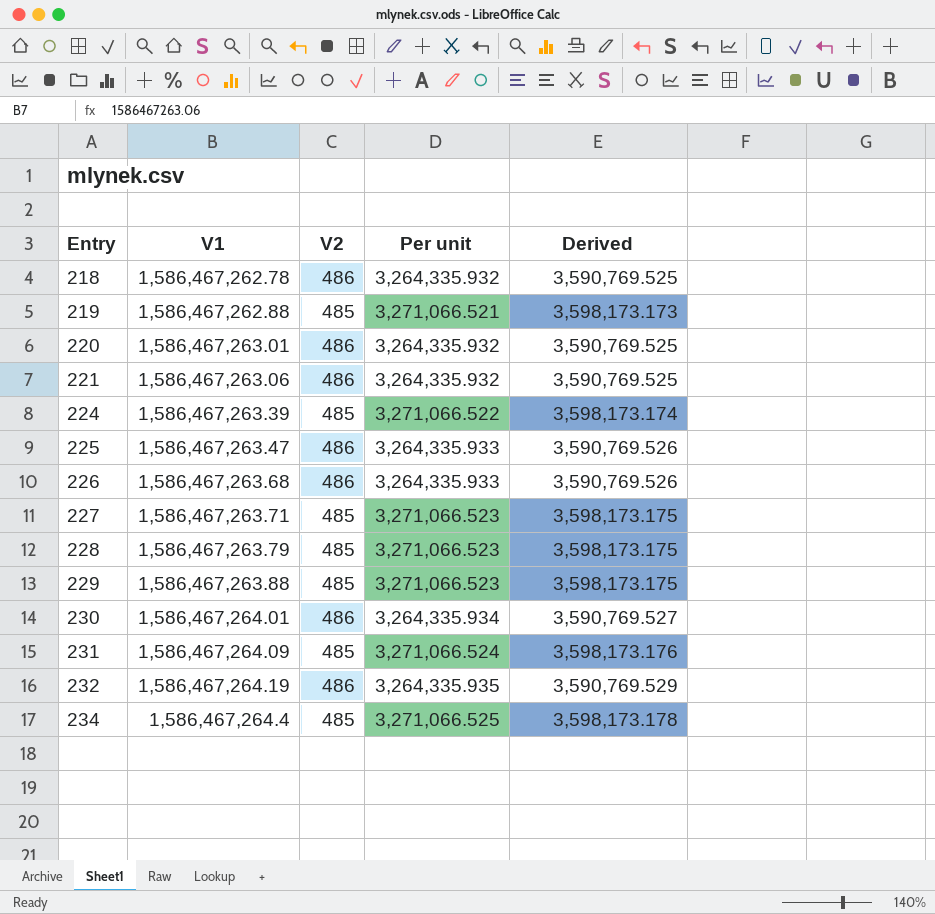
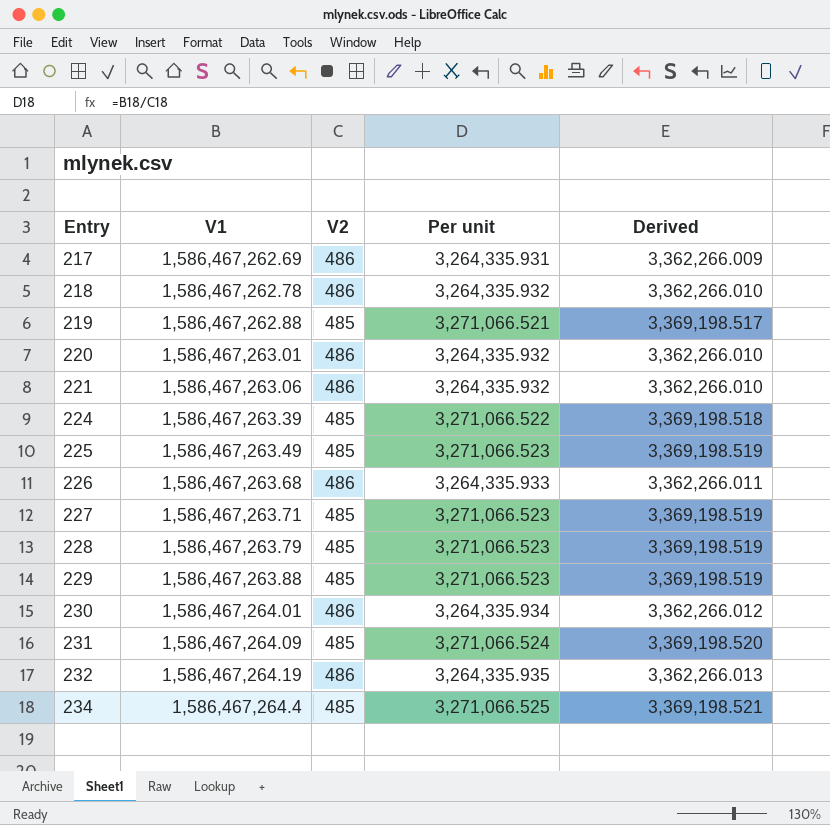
column Derived | formula: [Per unit] * 1.1 -> [Per unit] * 1.03
row 217: none -> 1,586,467,262.69 | 486 | 3,264,335.931 | 3,362,266.009
225 | V1: 1,586,467,263.47 -> 1,586,467,263.49
225 | V2: 486 -> 485
225 | Per unit: 3,264,335.933 -> 3,271,066.523

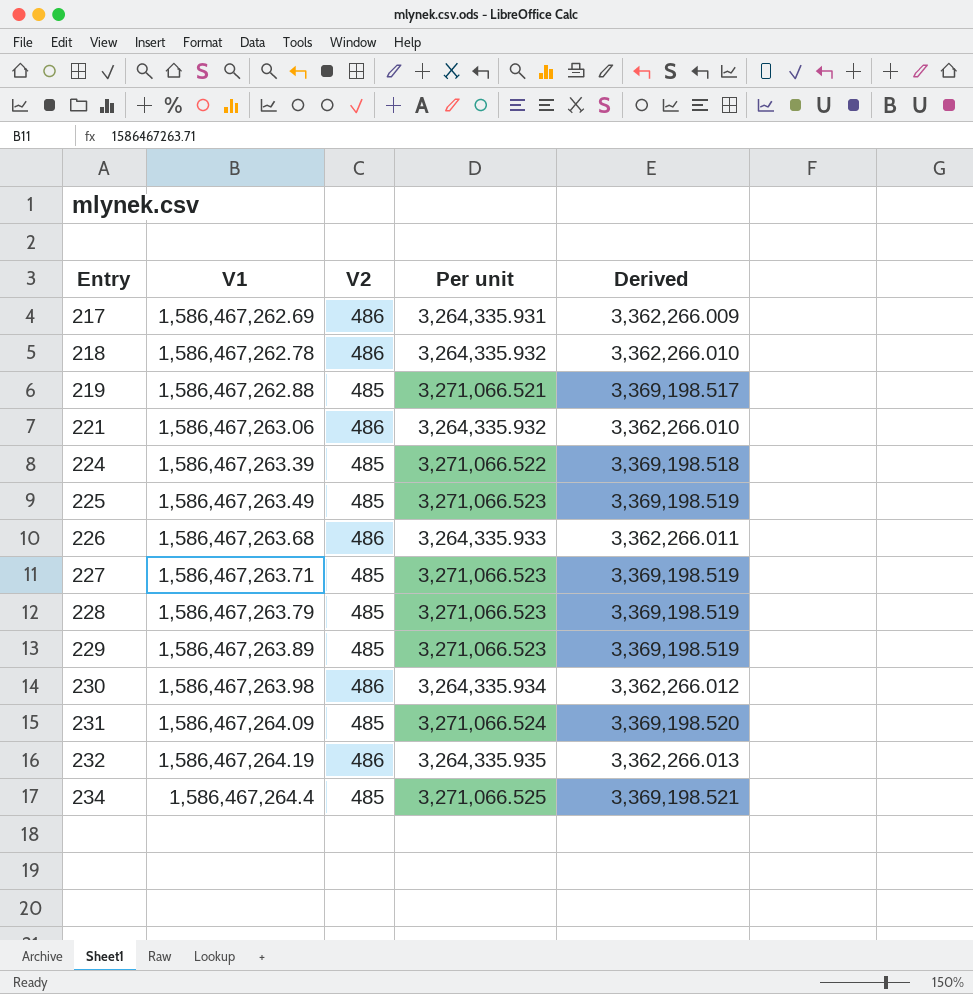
row 220: 1,586,467,263.01 | 486 | 3,264,335.932 | 3,362,266.010 -> none
229 | V1: 1,586,467,263.88 -> 1,586,467,263.89
230 | V1: 1,586,467,264.01 -> 1,586,467,263.98

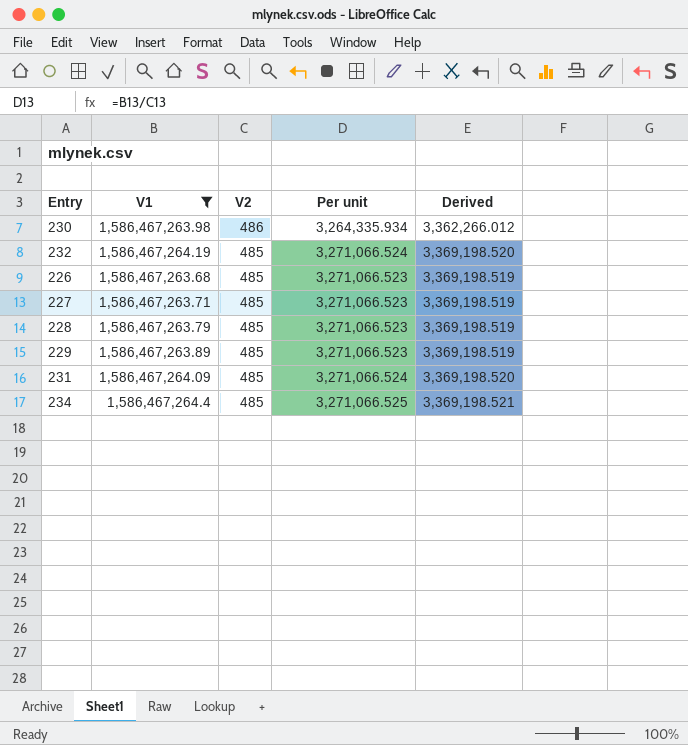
filter: none -> V1 >= 1,586,467,263.68
row order: Entry ascending -> V2 descending
232 | V2: 486 -> 485
232 | Per unit: 3,264,335.935 -> 3,271,066.524
232 | Derived: 3,362,266.013 -> 3,369,198.520
226 | V2: 486 -> 485
226 | Per unit: 3,264,335.933 -> 3,271,066.523
226 | Derived: 3,362,266.011 -> 3,369,198.519

